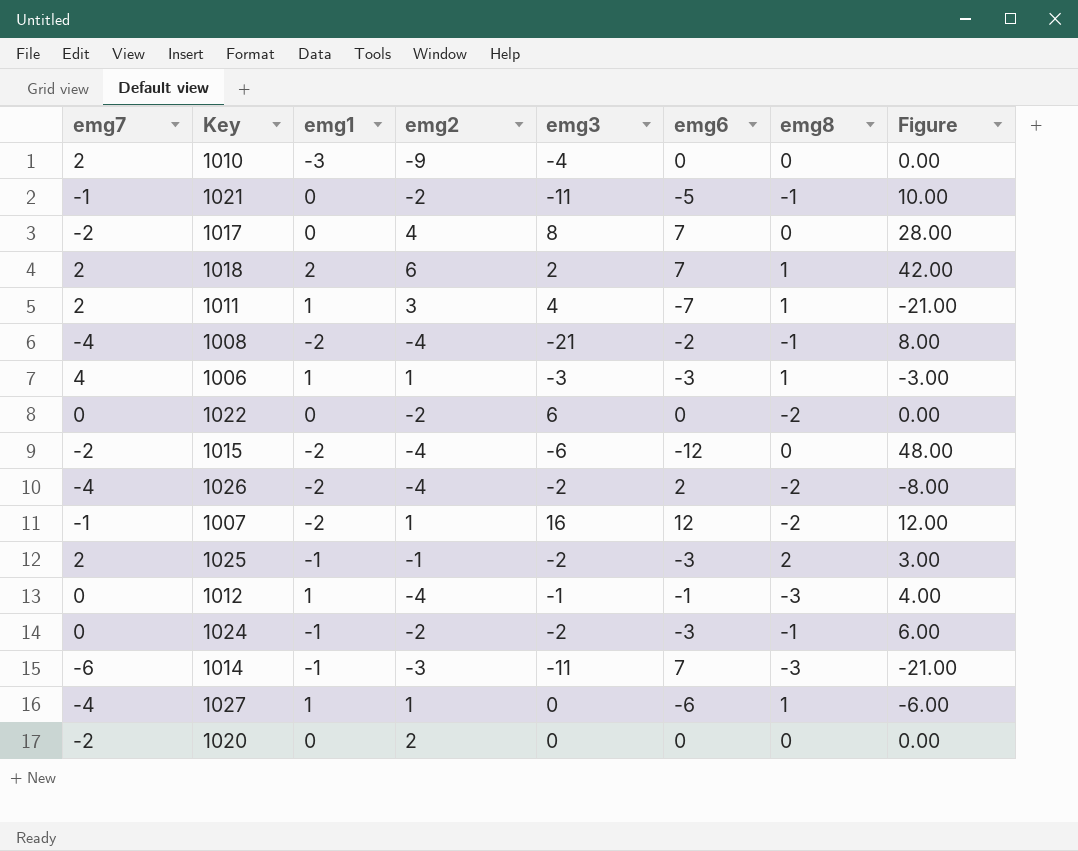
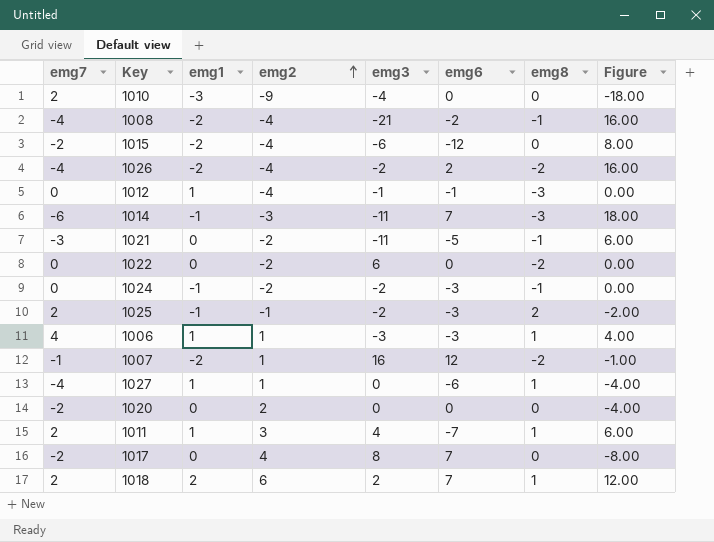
row order: none -> emg2 ascending
column Figure | formula: [emg2] * [emg6] -> [emg7] * [emg2]
1021 | emg7: -1 -> -3

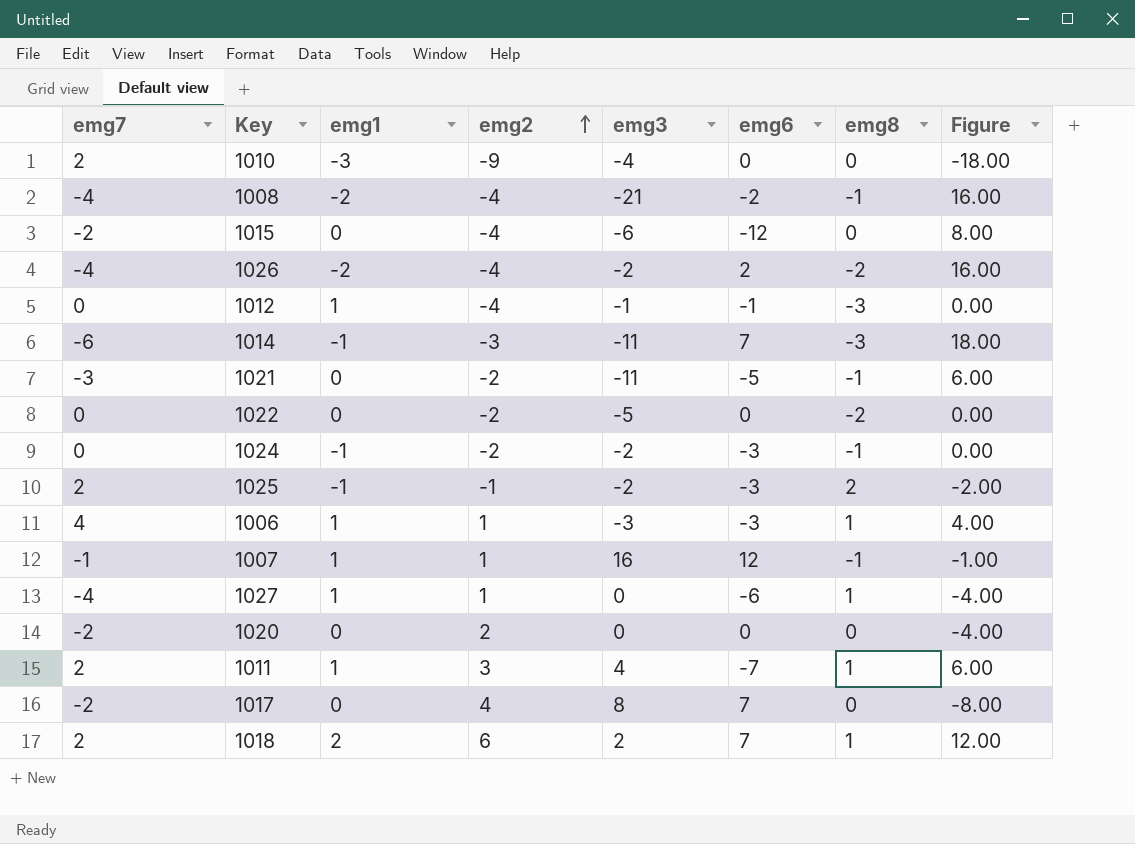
1015 | emg1: -2 -> 0
1022 | emg3: 6 -> -5
1007 | emg1: -2 -> 1
1007 | emg8: -2 -> -1

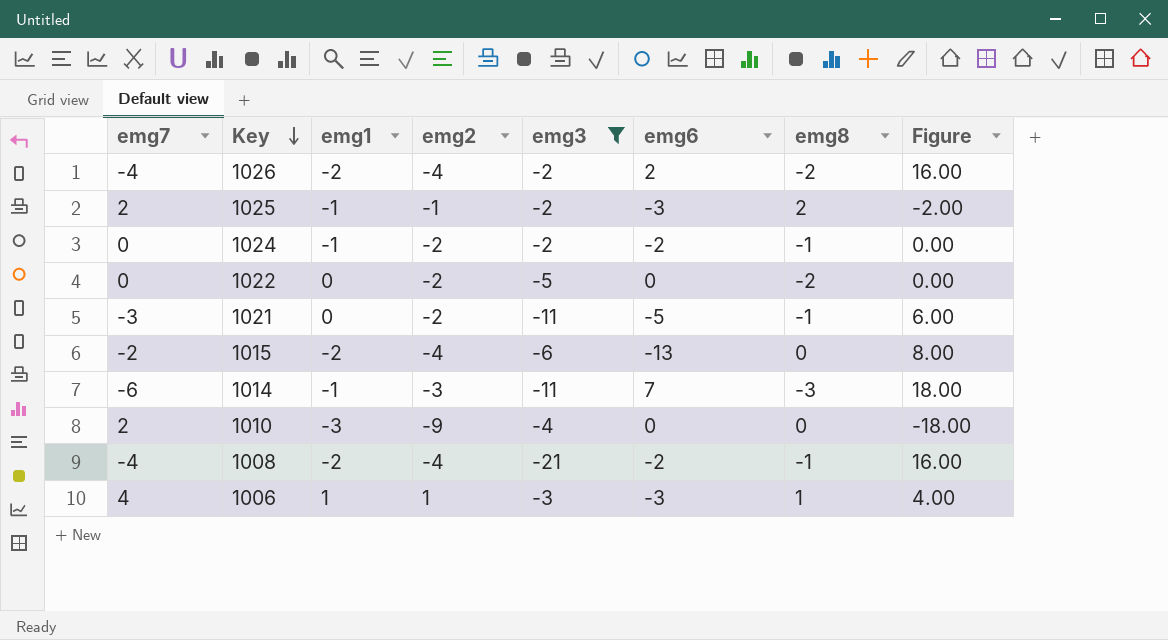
filter: none -> emg3 <= -2
row order: emg2 ascending -> Key descending
1024 | emg6: -3 -> -2
1015 | emg1: 0 -> -2
1015 | emg6: -12 -> -13

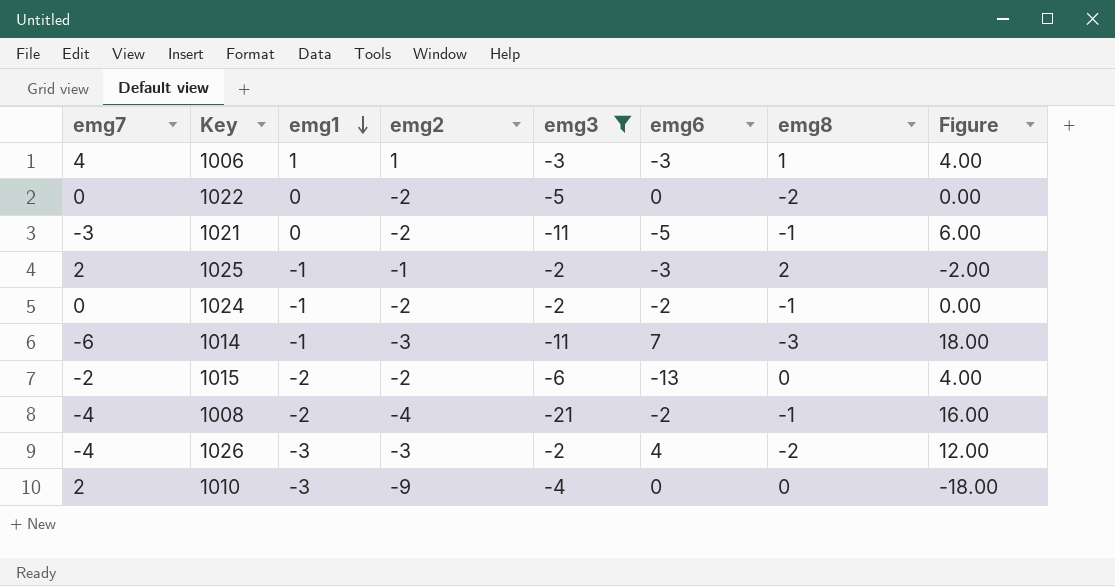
row order: Key descending -> emg1 descending
1015 | emg2: -4 -> -2
1015 | Figure: 8.00 -> 4.00
1026 | emg1: -2 -> -3
1026 | emg2: -4 -> -3
1026 | emg6: 2 -> 4
1026 | Figure: 16.00 -> 12.00

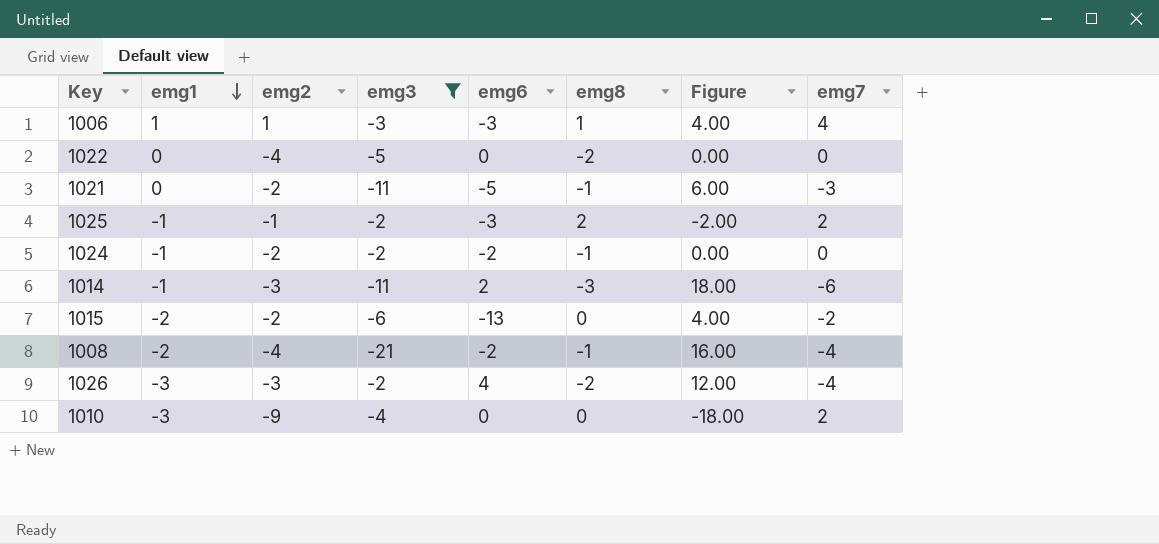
column emg7 | position: 1 -> 8
1022 | emg2: -2 -> -4
1014 | emg6: 7 -> 2

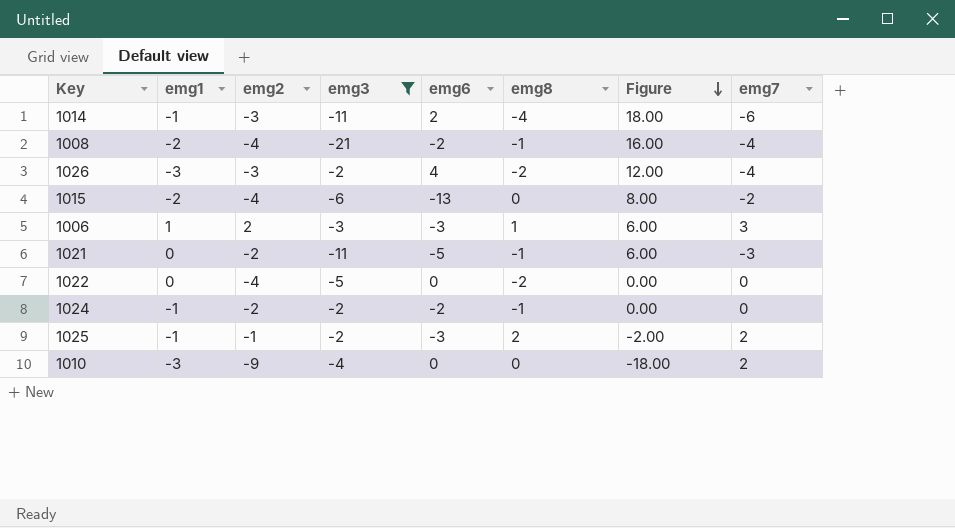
row order: emg1 descending -> Figure descending
1014 | emg8: -3 -> -4
1015 | emg2: -2 -> -4
1015 | Figure: 4.00 -> 8.00
1006 | emg2: 1 -> 2
1006 | Figure: 4.00 -> 6.00
1006 | emg7: 4 -> 3

